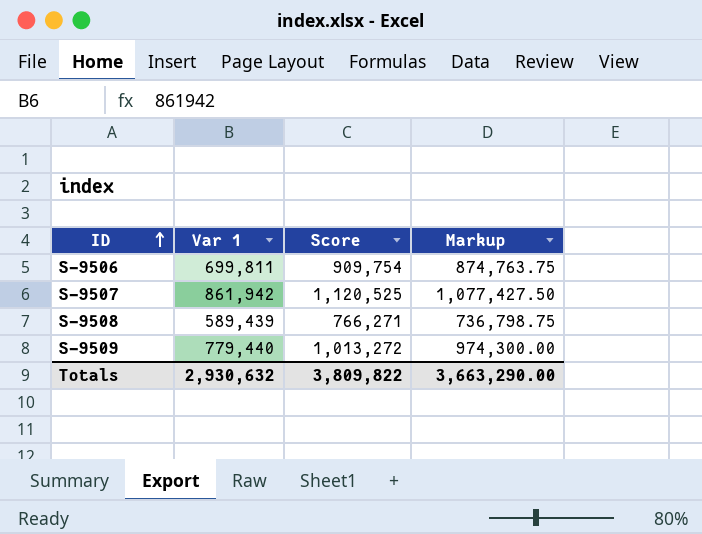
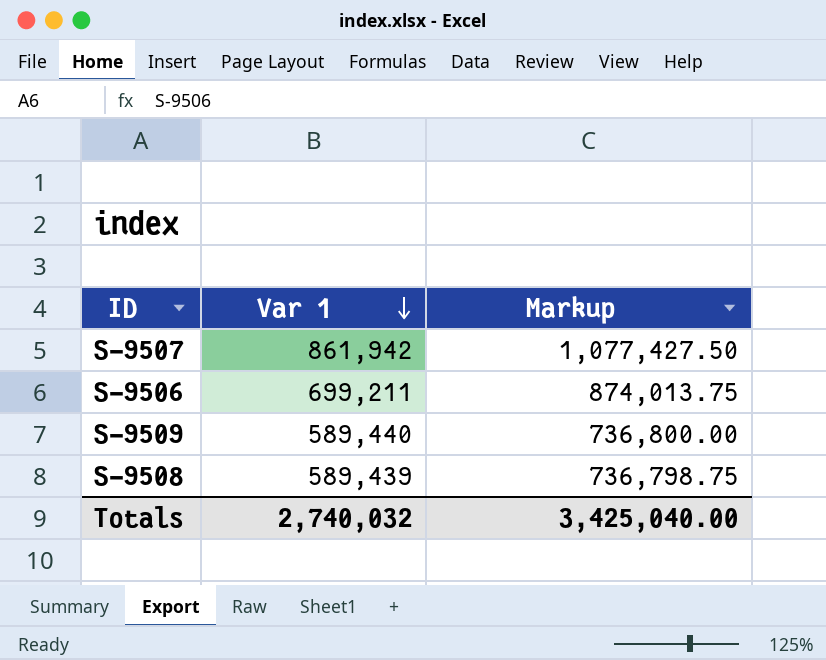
row order: ID ascending -> Var 1 descending
column Score | formula: [Var 1] * 1.3 -> none
S-9506 | Var 1: 699,811 -> 699,211
S-9506 | Markup: 874,763.75 -> 874,013.75
S-9509 | Var 1: 779,440 -> 589,440
S-9509 | Markup: 974,300.00 -> 736,800.00
Totals | Var 1: 2,930,632 -> 2,740,032
Totals | Markup: 3,663,290.00 -> 3,425,040.00

